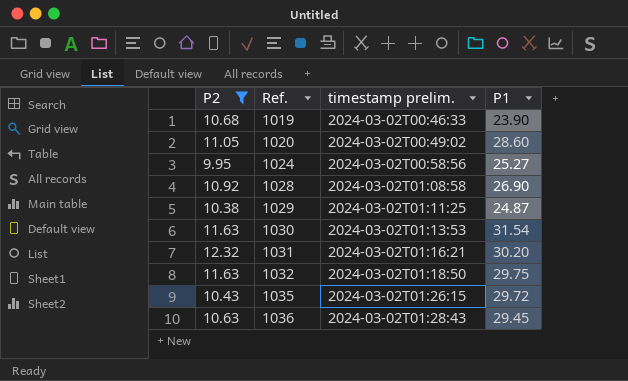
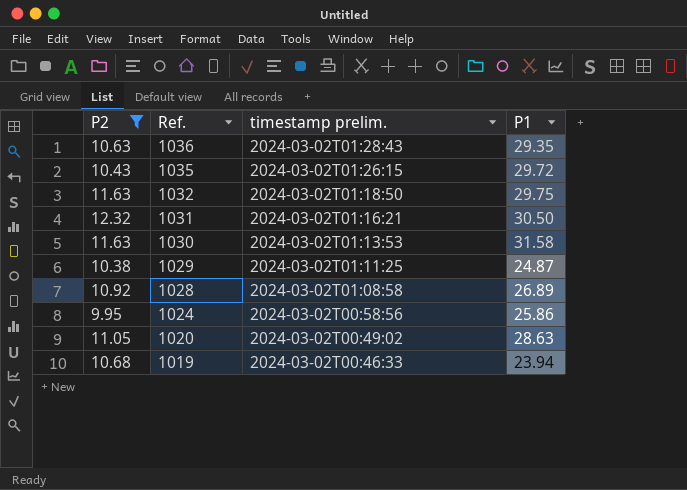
row order: Ref. ascending -> Ref. descending
1036 | P1: 29.45 -> 29.35
1031 | P1: 30.20 -> 30.50
1030 | P1: 31.54 -> 31.58
1028 | P1: 26.90 -> 26.89
1024 | P1: 25.27 -> 25.86
1020 | P1: 28.60 -> 28.63
1019 | P1: 23.90 -> 23.94

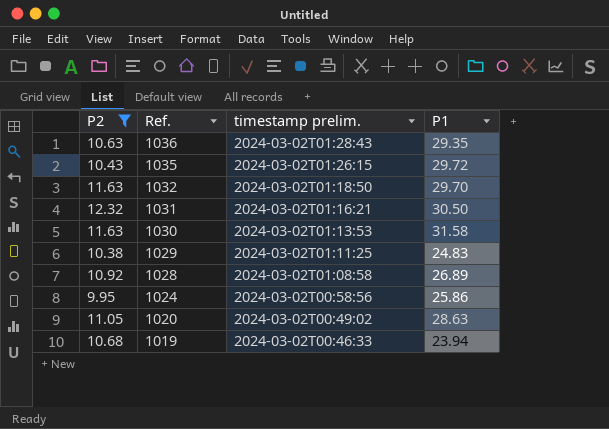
1032 | P1: 29.75 -> 29.70
1029 | P1: 24.87 -> 24.83

